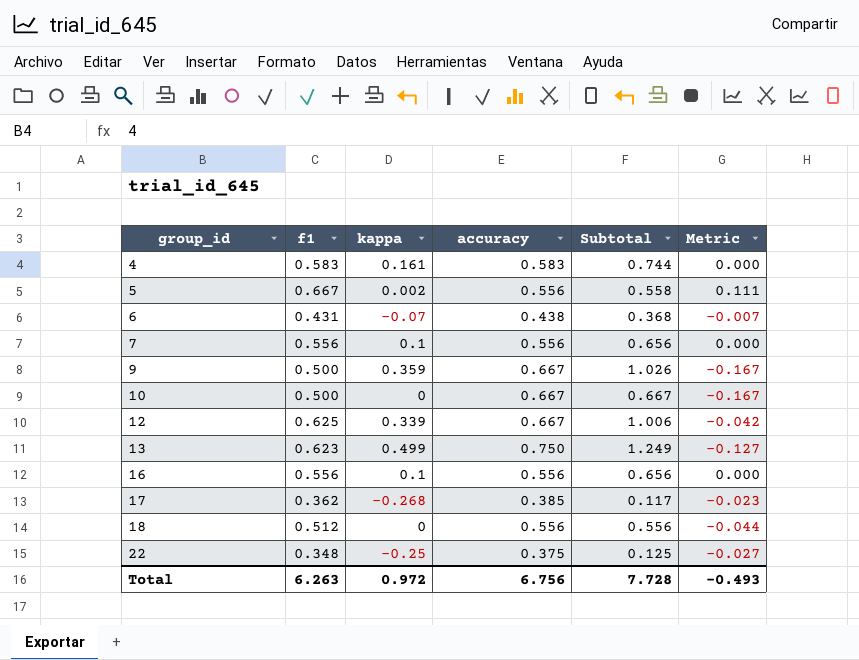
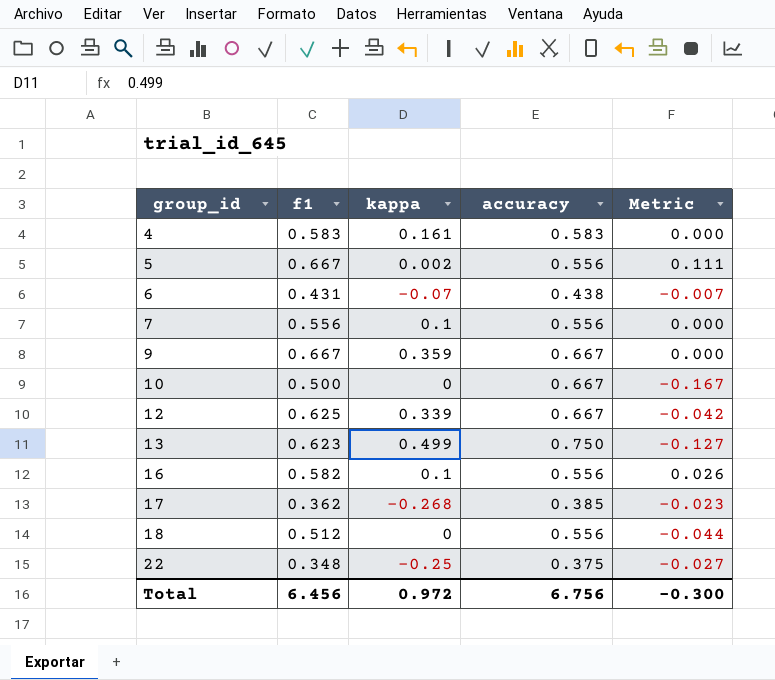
column Subtotal | formula: [kappa] + [accuracy] -> none
9 | f1: 0.500 -> 0.667
9 | Metric: -0.167 -> 0.000
16 | f1: 0.556 -> 0.582
16 | Metric: 0.000 -> 0.026
Total | f1: 6.263 -> 6.456
Total | Metric: -0.493 -> -0.300

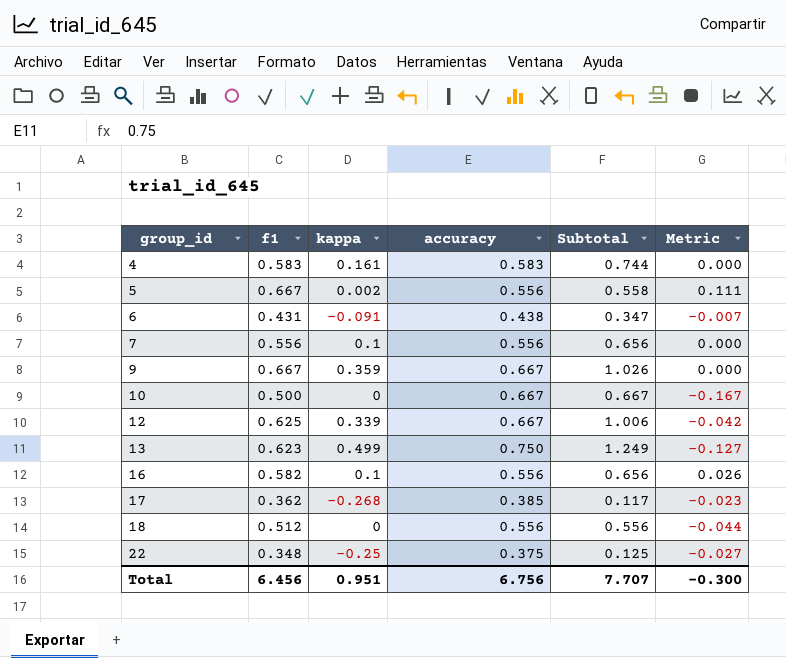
column Subtotal | formula: none -> [kappa] + [accuracy]
6 | kappa: -0.07 -> -0.091
Total | kappa: 0.972 -> 0.951

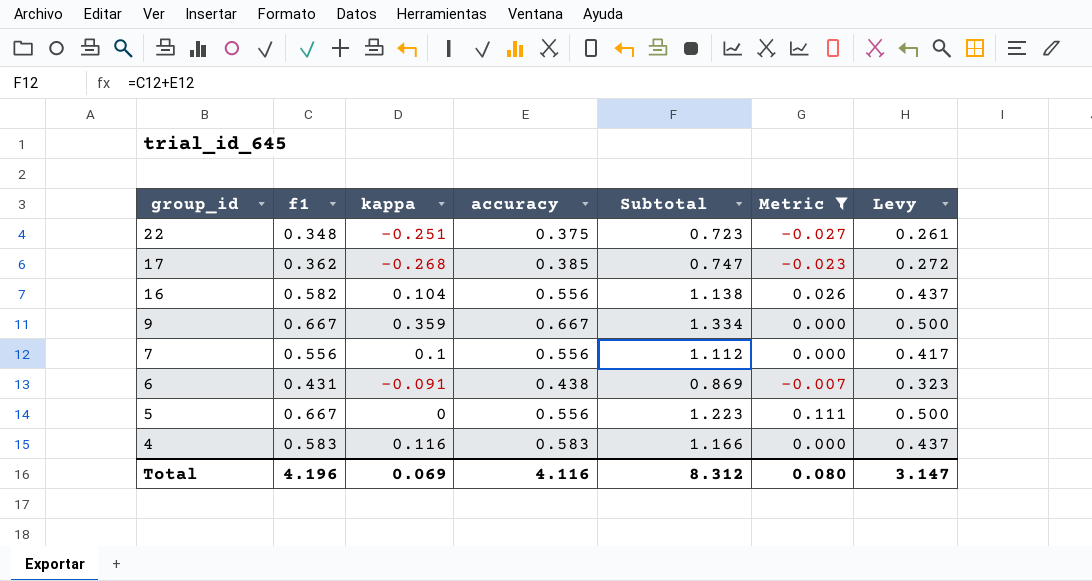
filter: none -> Metric >= -0.027
row order: group_id ascending -> group_id descending
column Subtotal | formula: [kappa] + [accuracy] -> [f1] + [accuracy]
column Levy | formula: none -> [f1] * 0.75
22 | kappa: -0.25 -> -0.251
16 | kappa: 0.1 -> 0.104
5 | kappa: 0.002 -> 0
4 | kappa: 0.161 -> 0.116
Total | f1: 6.456 -> 4.196
Total | kappa: 0.951 -> 0.069
Total | accuracy: 6.756 -> 4.116
Total | Subtotal: 7.707 -> 8.312
Total | Metric: -0.300 -> 0.080

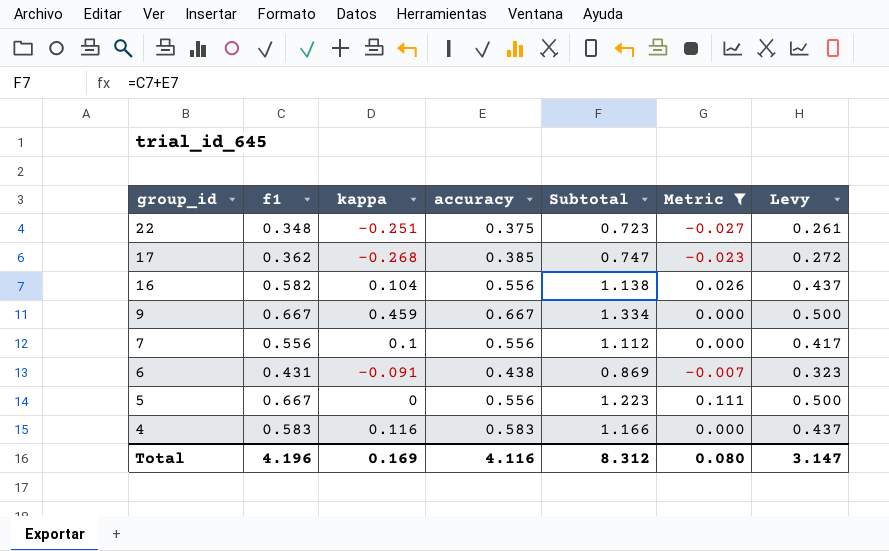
9 | kappa: 0.359 -> 0.459
Total | kappa: 0.069 -> 0.169

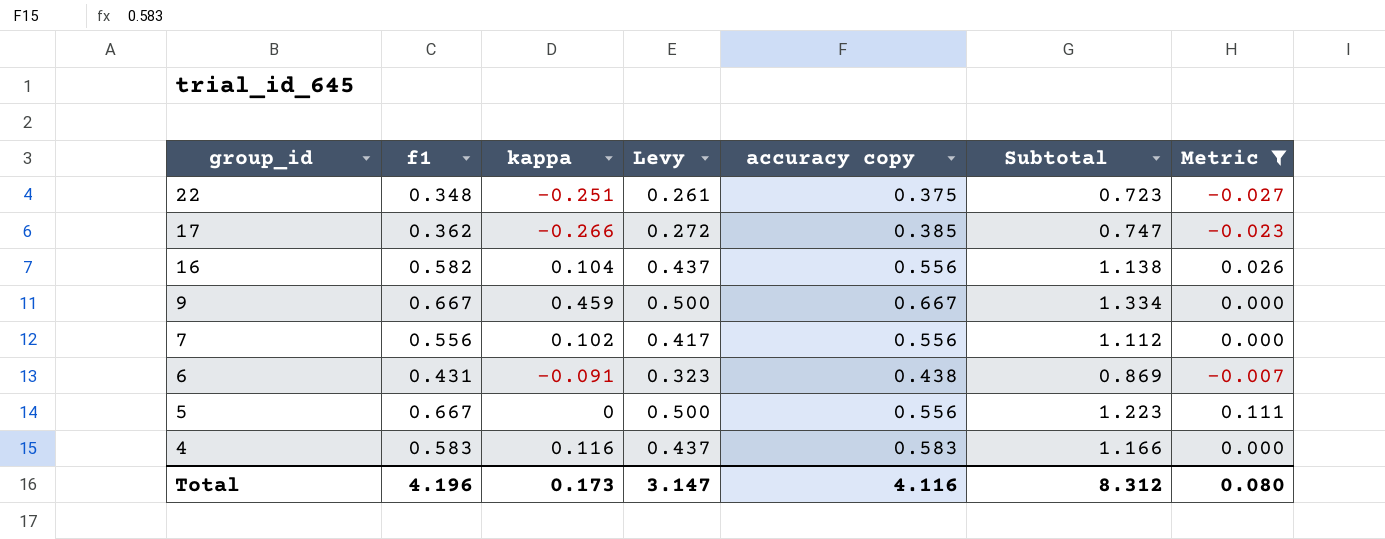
column Levy | position: 7 -> 4
column name: accuracy -> accuracy copy
17 | kappa: -0.268 -> -0.266
7 | kappa: 0.1 -> 0.102
Total | kappa: 0.169 -> 0.173

